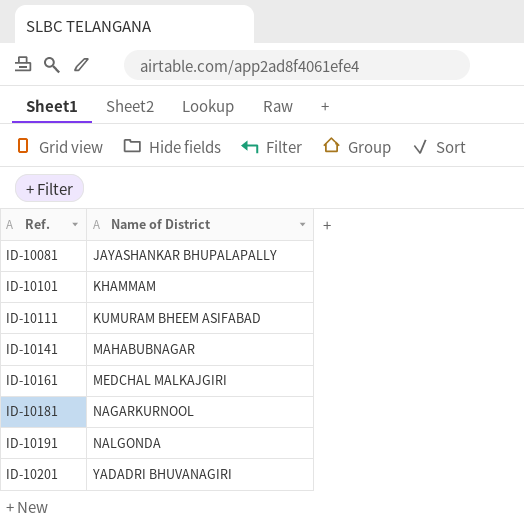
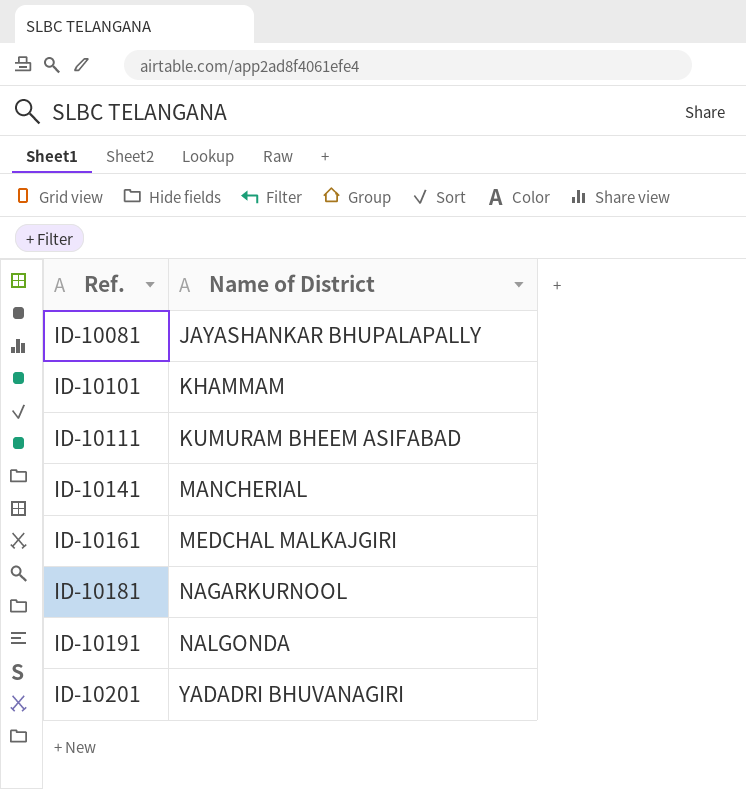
ID-10141 | Name of District: MAHABUBNAGAR -> MANCHERIAL

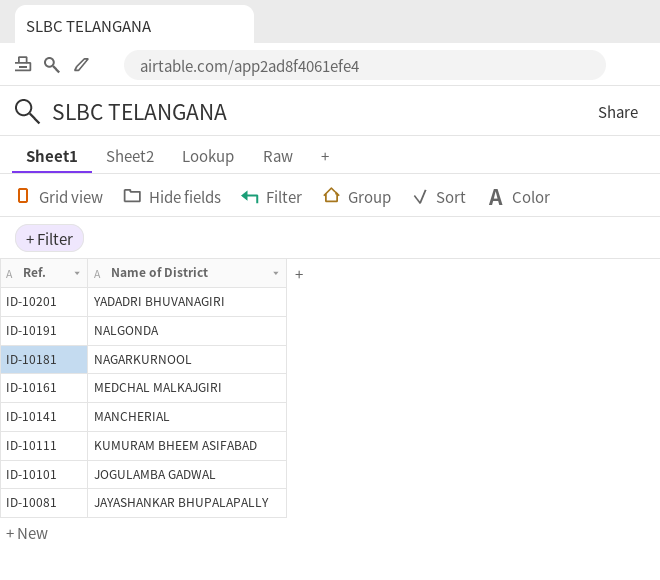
row order: Ref. ascending -> Ref. descending
ID-10101 | Name of District: KHAMMAM -> JOGULAMBA GADWAL

